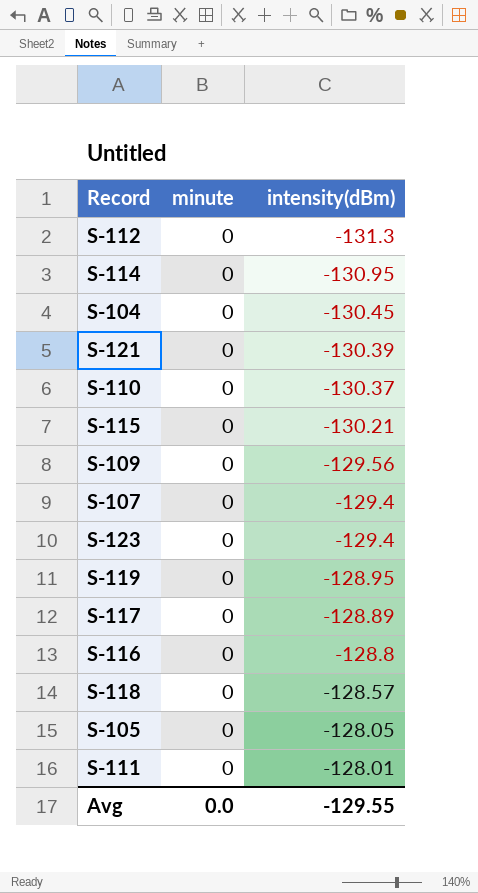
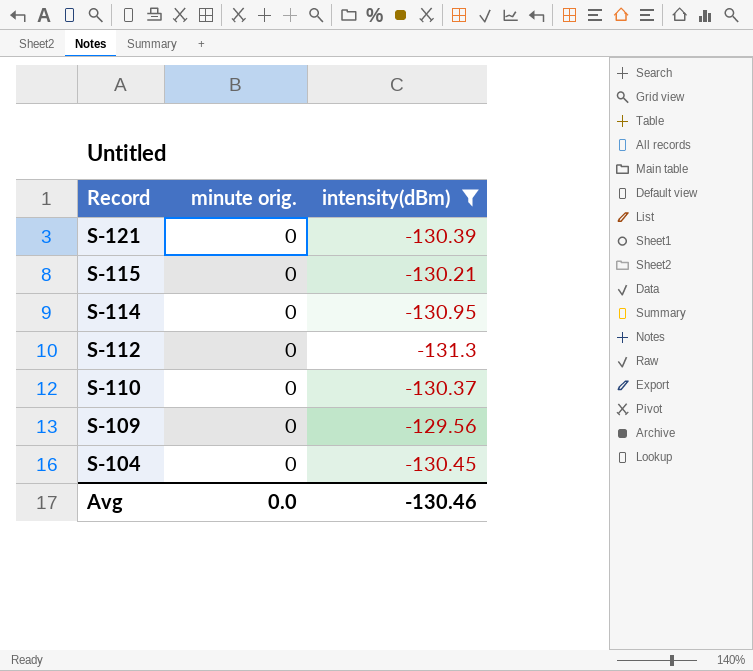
filter: none -> intensity(dBm) <= -129.56
row order: intensity(dBm) ascending -> Record descending
column name: minute -> minute orig.
Avg | intensity(dBm): -129.55 -> -130.46

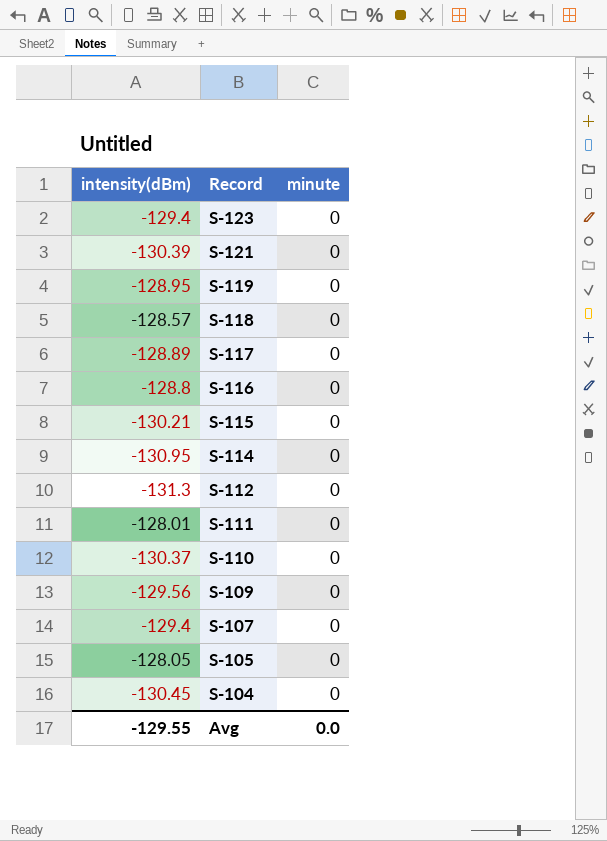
filter: intensity(dBm) <= -129.56 -> none
column intensity(dBm) | position: 3 -> 1
column name: minute orig. -> minute
Avg | intensity(dBm): -130.46 -> -129.55

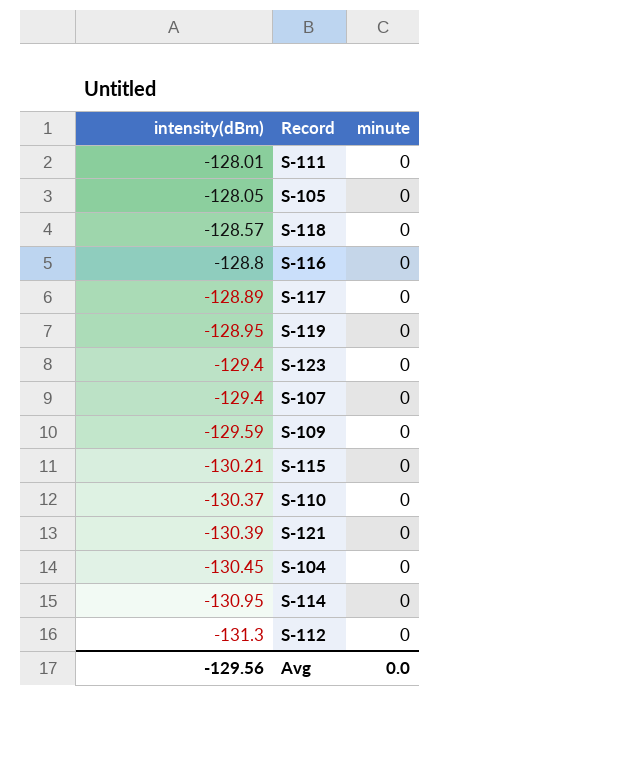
row order: Record descending -> intensity(dBm) descending
S-109 | intensity(dBm): -129.56 -> -129.59
Avg | intensity(dBm): -129.55 -> -129.56

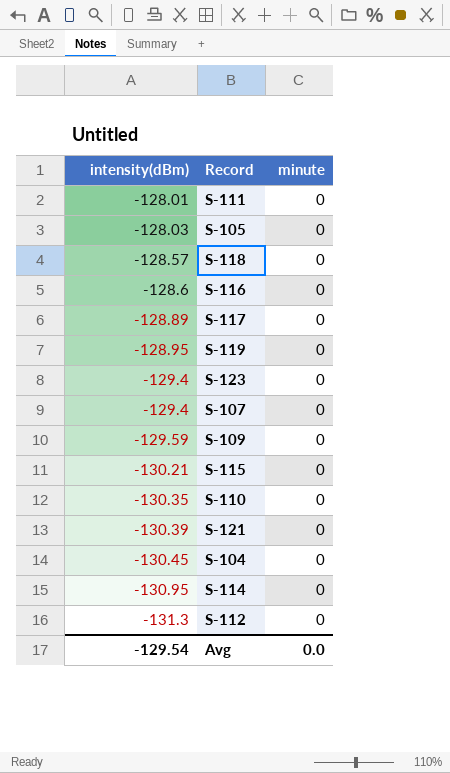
S-105 | intensity(dBm): -128.05 -> -128.03
S-116 | intensity(dBm): -128.8 -> -128.6
S-110 | intensity(dBm): -130.37 -> -130.35
Avg | intensity(dBm): -129.56 -> -129.54

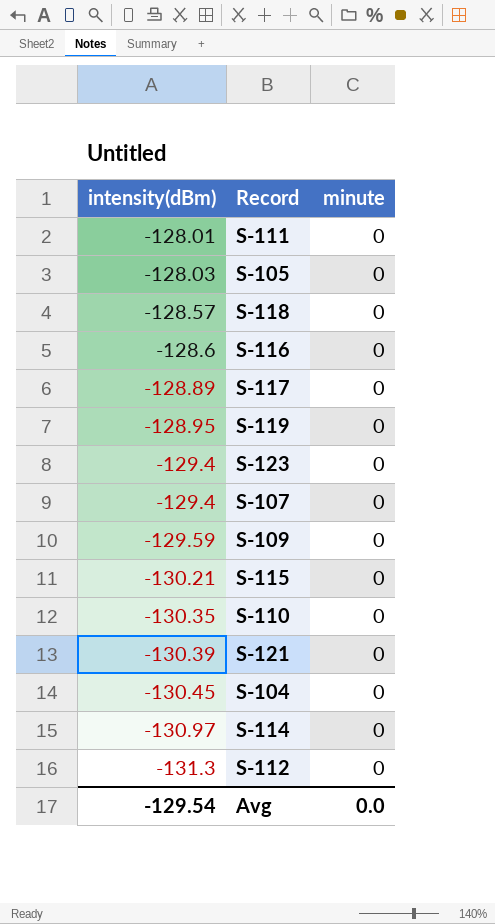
S-114 | intensity(dBm): -130.95 -> -130.97

